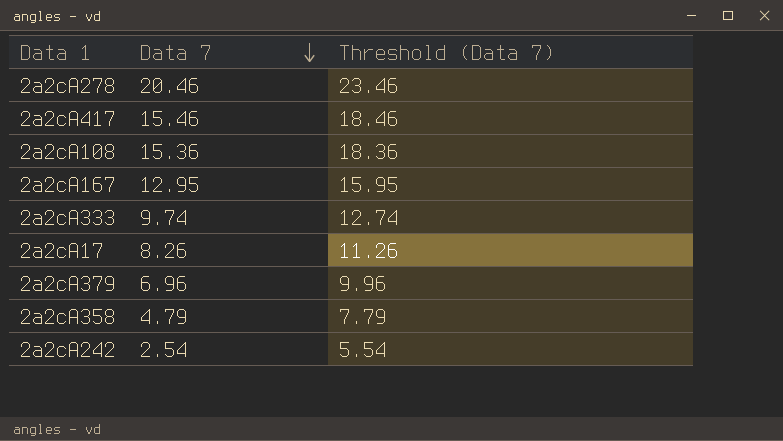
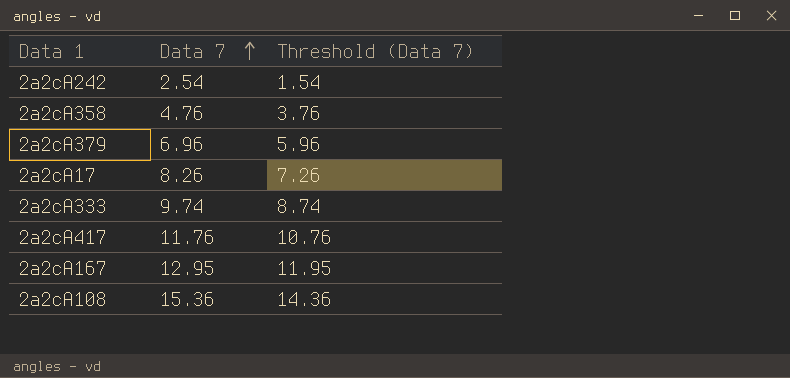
row order: Data 7 descending -> Data 7 ascending
column Threshold (Data 7) | formula: [Data 7] + 3 -> [Data 7] - 1
row 2a2cA278: 20.46 | 23.46 -> none
2a2cA358 | Data 7: 4.79 -> 4.76
2a2cA417 | Data 7: 15.46 -> 11.76

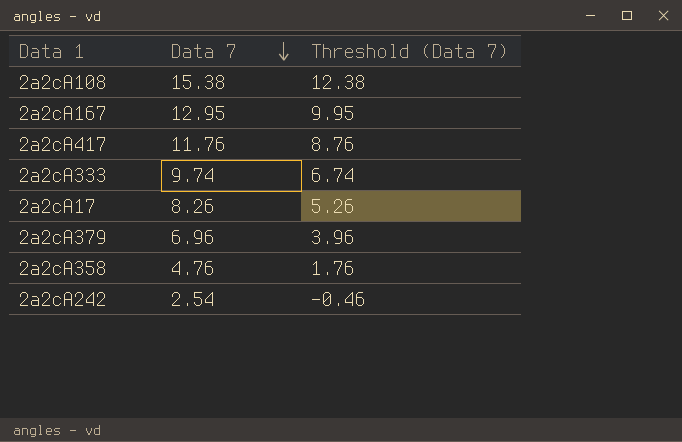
row order: Data 7 ascending -> Data 7 descending
column Threshold (Data 7) | formula: [Data 7] - 1 -> [Data 7] - 3
2a2cA108 | Data 7: 15.36 -> 15.38

